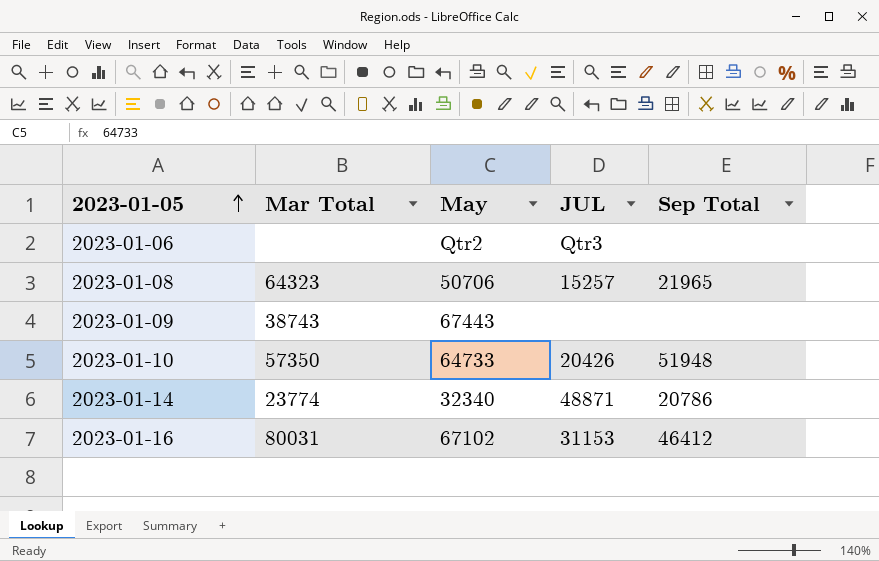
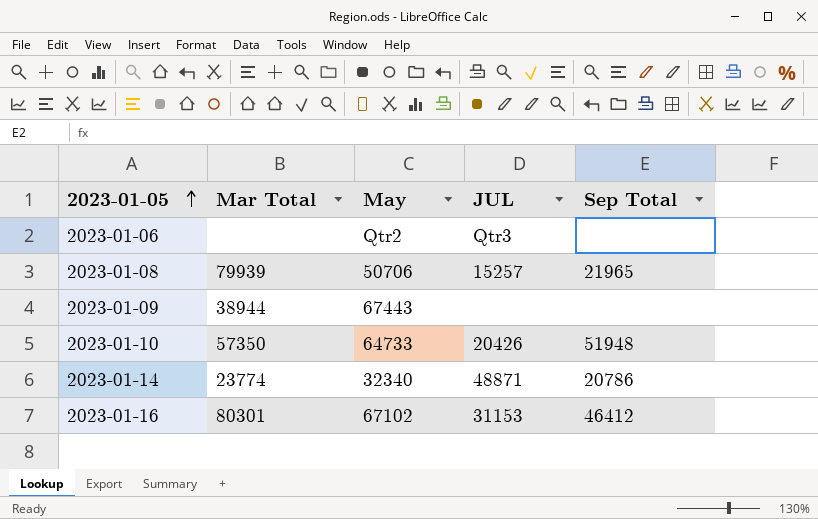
2023-01-08 | Mar Total: 64323 -> 79939
2023-01-09 | Mar Total: 38743 -> 38944
2023-01-16 | Mar Total: 80031 -> 80301

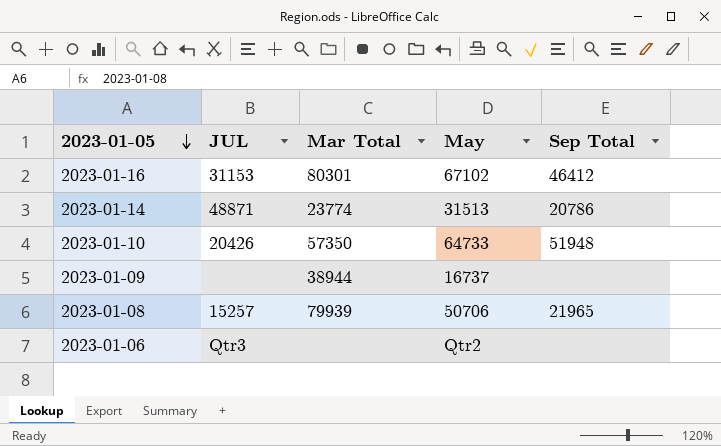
row order: 2023-01-05 ascending -> 2023-01-05 descending
column JUL | position: 4 -> 2
2023-01-14 | May: 32340 -> 31513
2023-01-09 | May: 67443 -> 16737

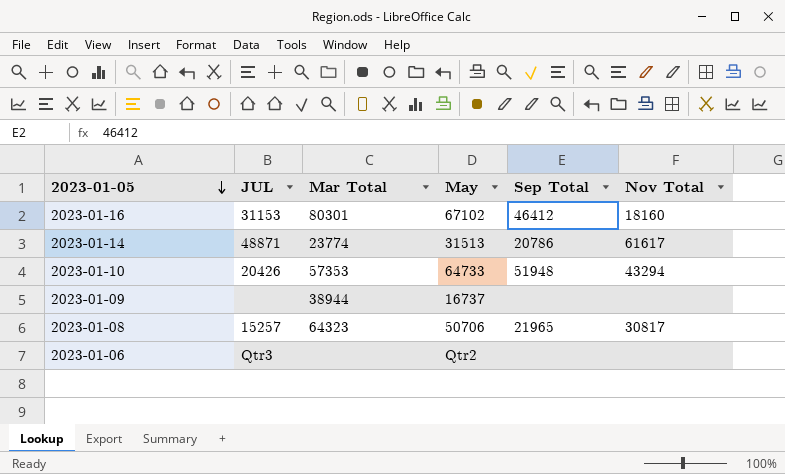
column Nov Total | position: none -> 6
2023-01-10 | Mar Total: 57350 -> 57353
2023-01-08 | Mar Total: 79939 -> 64323

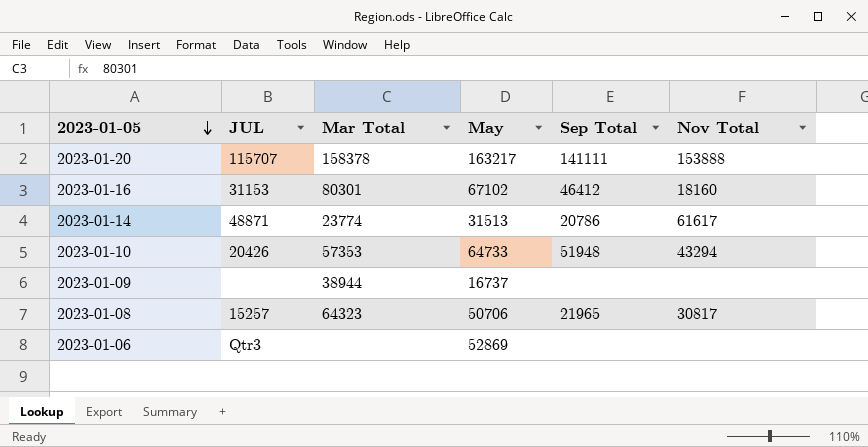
row 2023-01-20: none -> 115707 | 158378 | 163217 | 141111 | 153888
2023-01-06 | May: Qtr2 -> 52869

